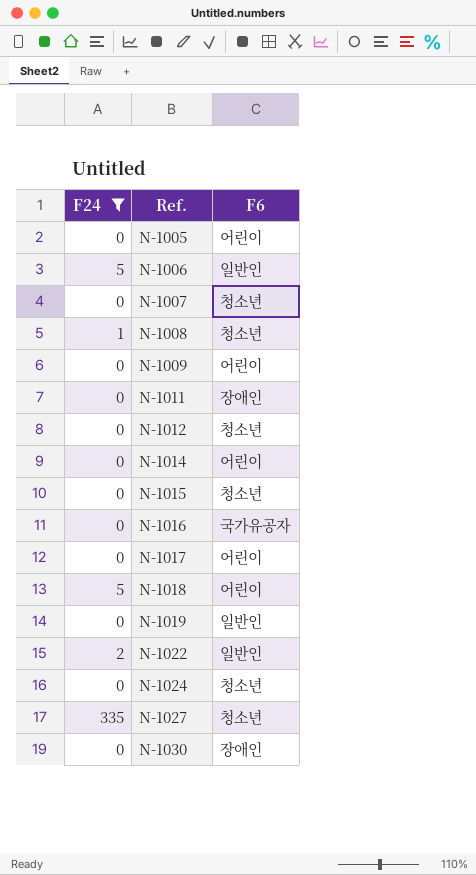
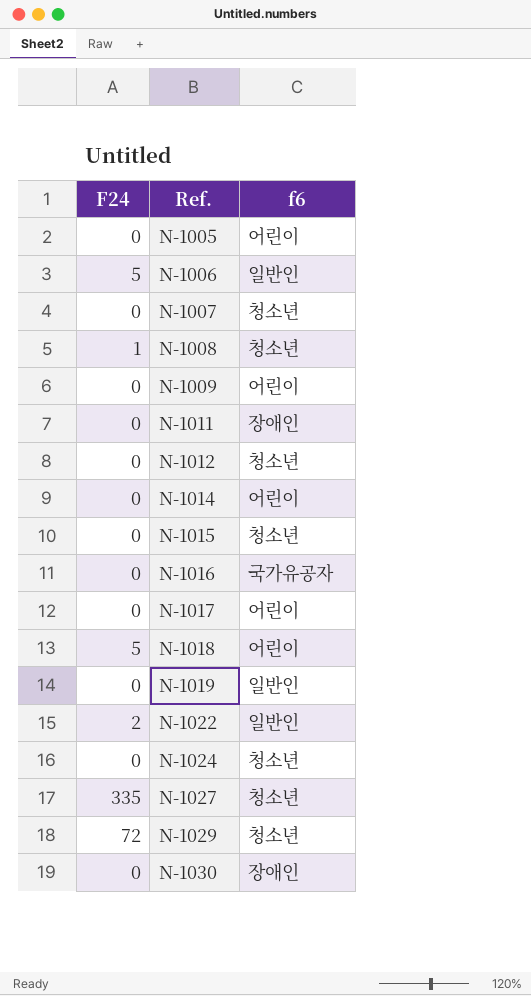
filter: F24 != 72 -> none
column name: F6 -> f6

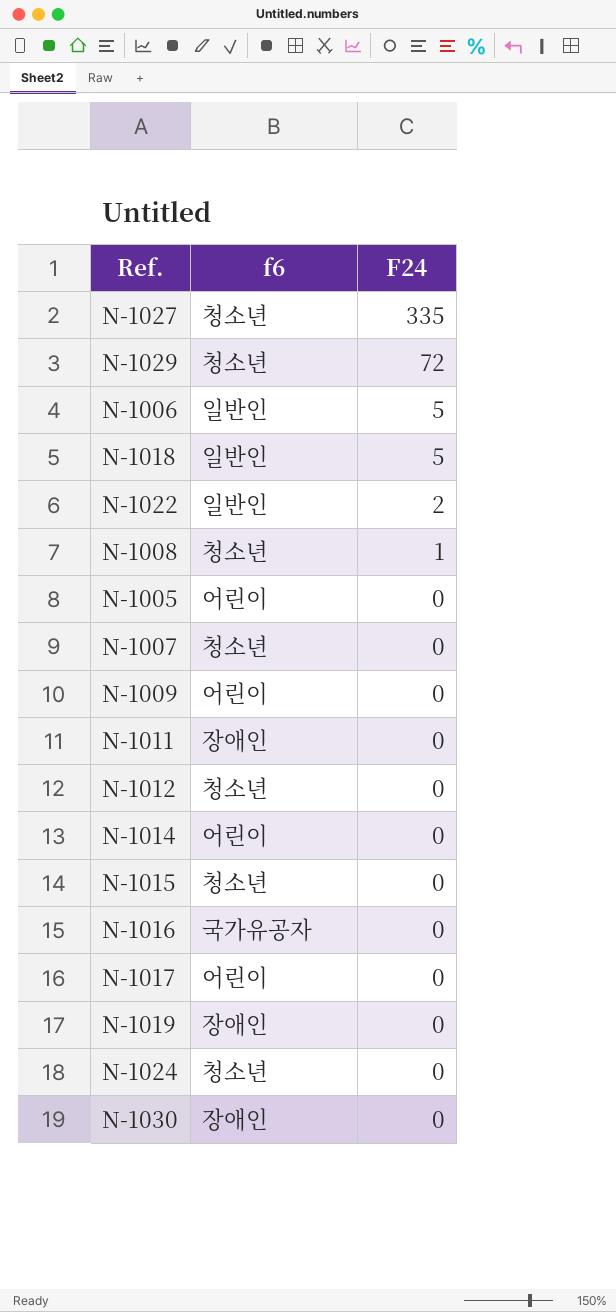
row order: Ref. ascending -> F24 descending
column F24 | position: 1 -> 3
N-1018 | f6: 어린이 -> 일반인
N-1019 | f6: 일반인 -> 장애인

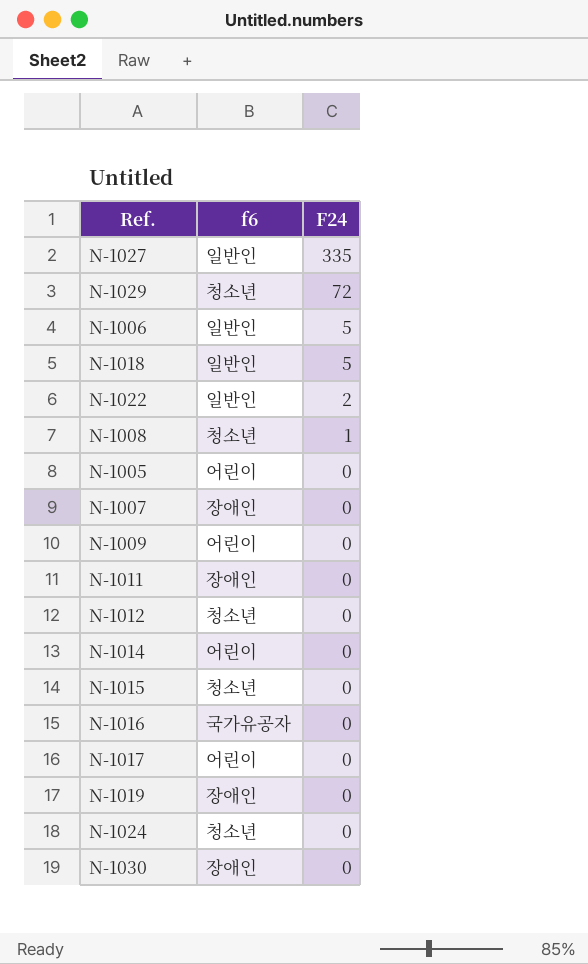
N-1027 | f6: 청소년 -> 일반인
N-1007 | f6: 청소년 -> 장애인

